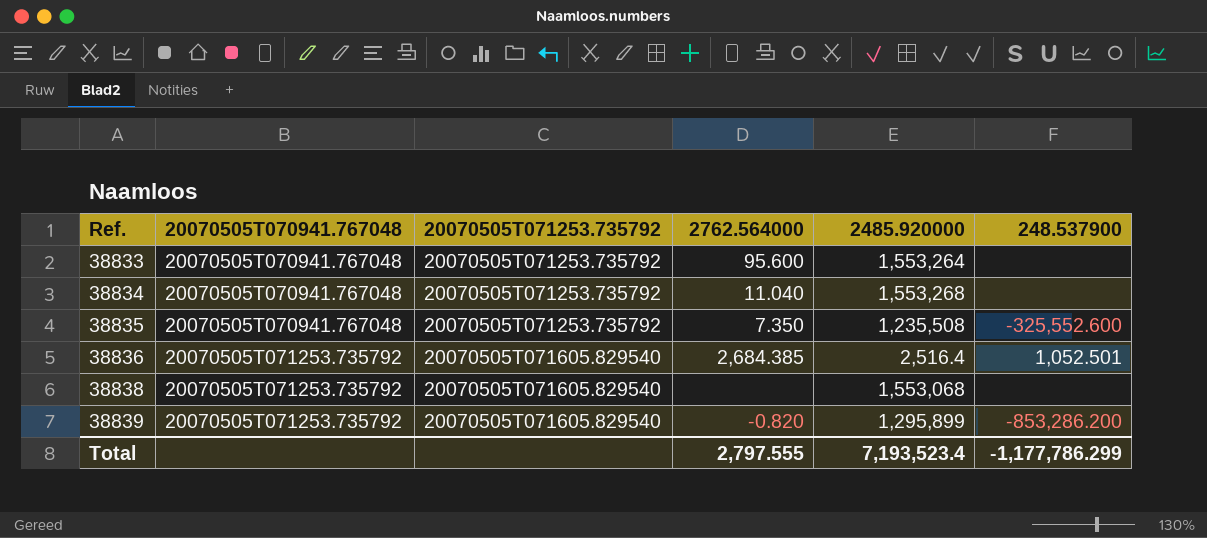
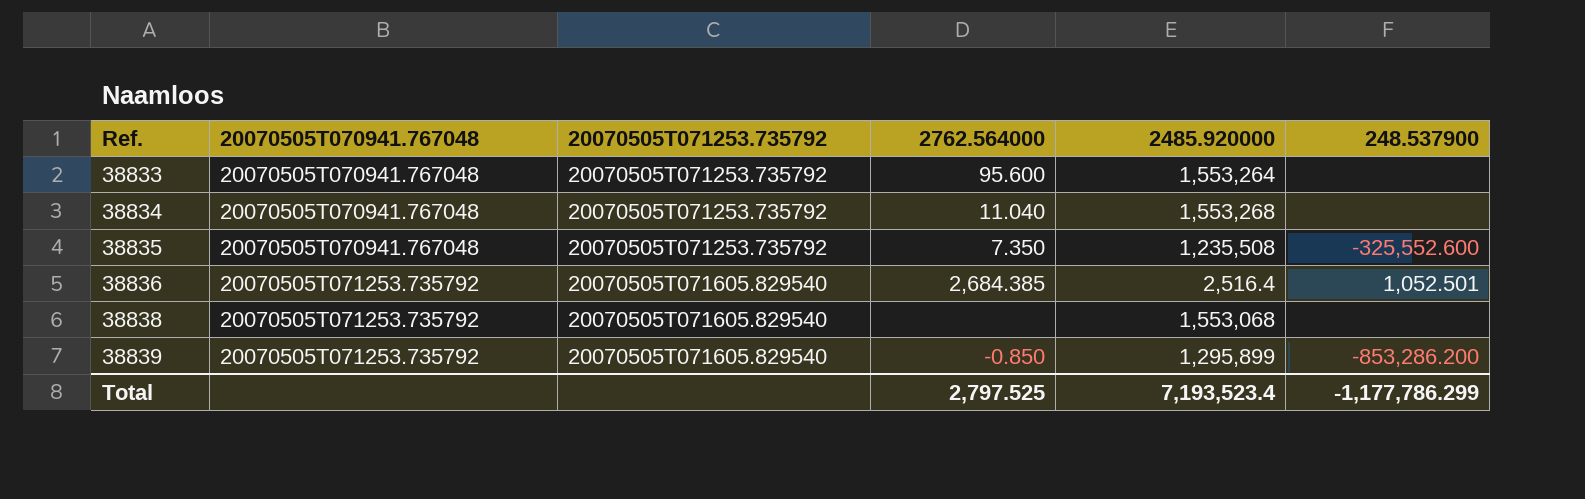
38839 | 2762.564000: -0.820 -> -0.850
Total | 2762.564000: 2,797.555 -> 2,797.525

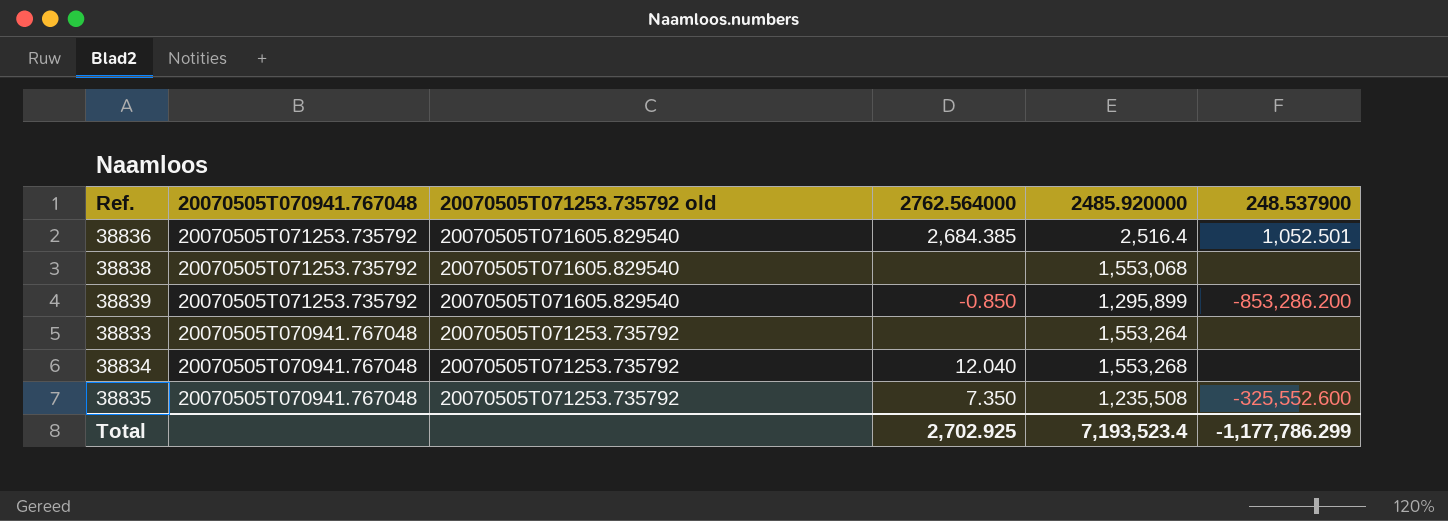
row order: Ref. ascending -> 20070505T070941.767048 descending
column name: 20070505T071253.735792 -> 20070505T071253.735792 old
38833 | 2762.564000: 95.600 -> none
38834 | 2762.564000: 11.040 -> 12.040
Total | 2762.564000: 2,797.525 -> 2,702.925

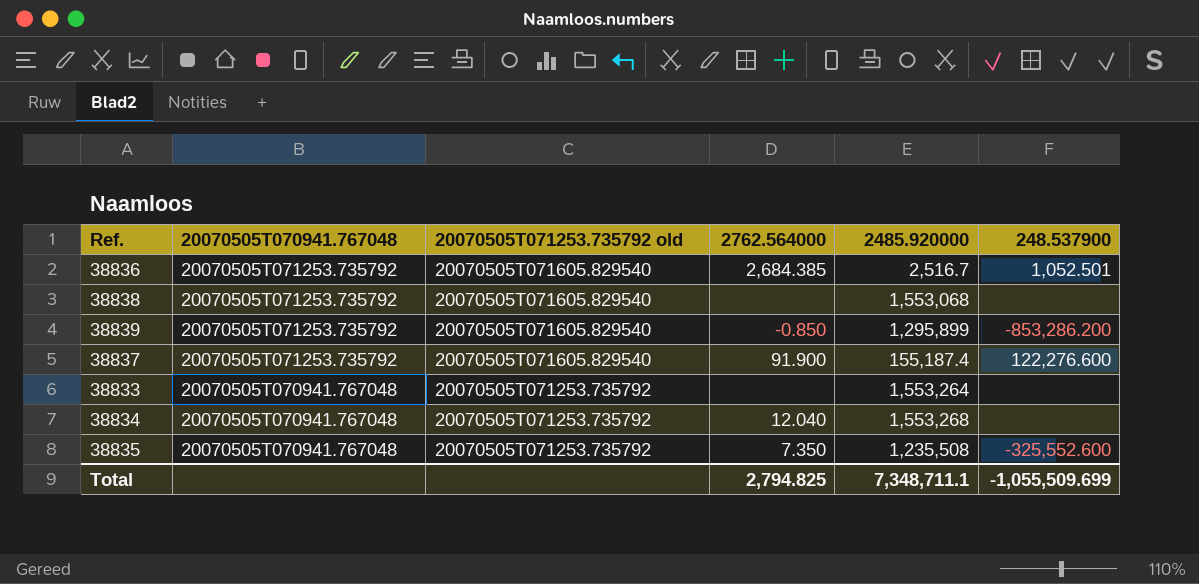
38836 | 2485.920000: 2,516.4 -> 2,516.7
row 38837: none -> 20070505T071253.735792 | 20070505T071605.829540 | 91.900 | 155,187.4 | 122,276.600
Total | 2762.564000: 2,702.925 -> 2,794.825
Total | 2485.920000: 7,193,523.4 -> 7,348,711.1
Total | 248.537900: -1,177,786.299 -> -1,055,509.699

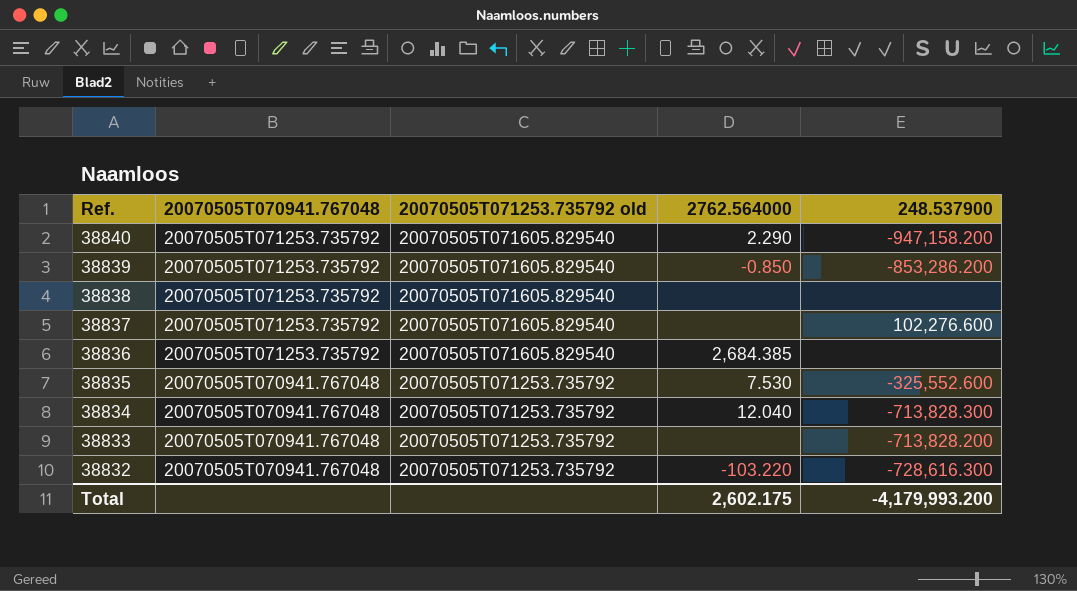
row order: 20070505T070941.767048 descending -> Ref. descending
column 2485.920000 | position: 5 -> none
row 38840: none -> 20070505T071253.735792 | 20070505T071605.829540 | 2.290 | -947,158.200
38837 | 2762.564000: 91.900 -> none
38837 | 248.537900: 122,276.600 -> 102,276.600
38836 | 248.537900: 1,052.501 -> none
38835 | 2762.564000: 7.350 -> 7.530
38834 | 248.537900: none -> -713,828.300
38833 | 248.537900: none -> -713,828.200
row 38832: none -> 20070505T070941.767048 | 20070505T071253.735792 | -103.220 | -728,616.300
Total | 2762.564000: 2,794.825 -> 2,602.175
Total | 248.537900: -1,055,509.699 -> -4,179,993.200

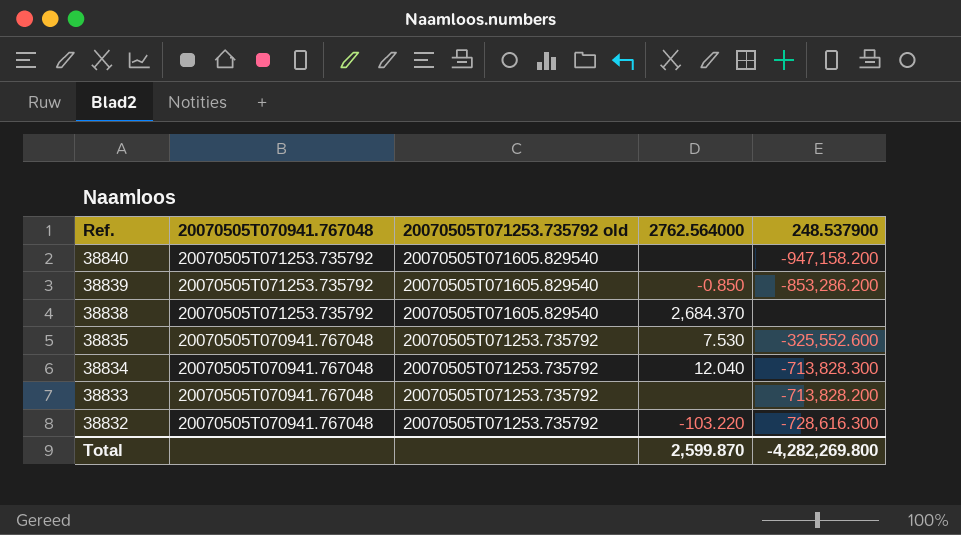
row 38837: 20070505T071253.735792 | 20070505T071605.829540 | none | 102,276.600 -> none
row 38836: 20070505T071253.735792 | 20070505T071605.829540 | 2,684.385 | none -> none
38840 | 2762.564000: 2.290 -> none
38838 | 2762.564000: none -> 2,684.370
Total | 2762.564000: 2,602.175 -> 2,599.870
Total | 248.537900: -4,179,993.200 -> -4,282,269.800

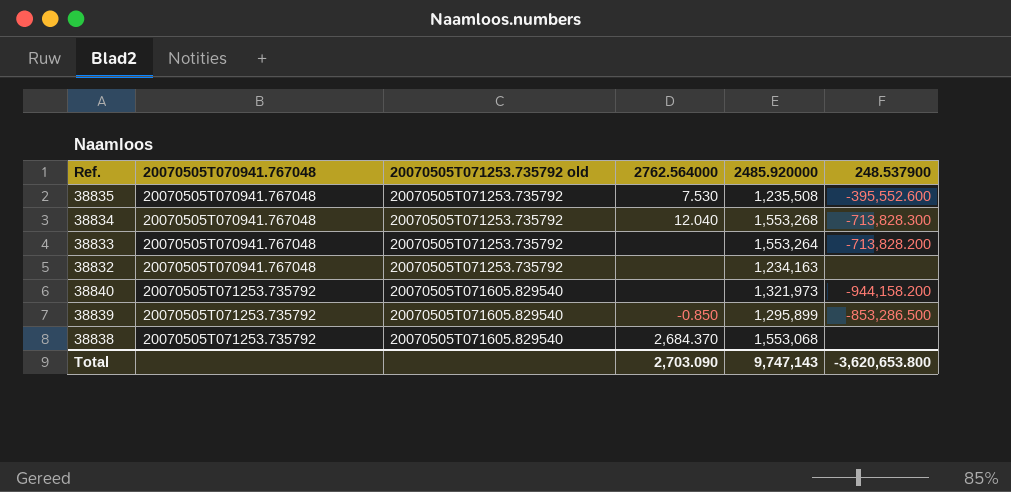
row order: Ref. descending -> 20070505T070941.767048 ascending
column 2485.920000 | position: none -> 5
38835 | 248.537900: -325,552.600 -> -395,552.600
38832 | 2762.564000: -103.220 -> none
38832 | 248.537900: -728,616.300 -> none
38840 | 248.537900: -947,158.200 -> -944,158.200
38839 | 248.537900: -853,286.200 -> -853,286.500
Total | 2762.564000: 2,599.870 -> 2,703.090
Total | 248.537900: -4,282,269.800 -> -3,620,653.800

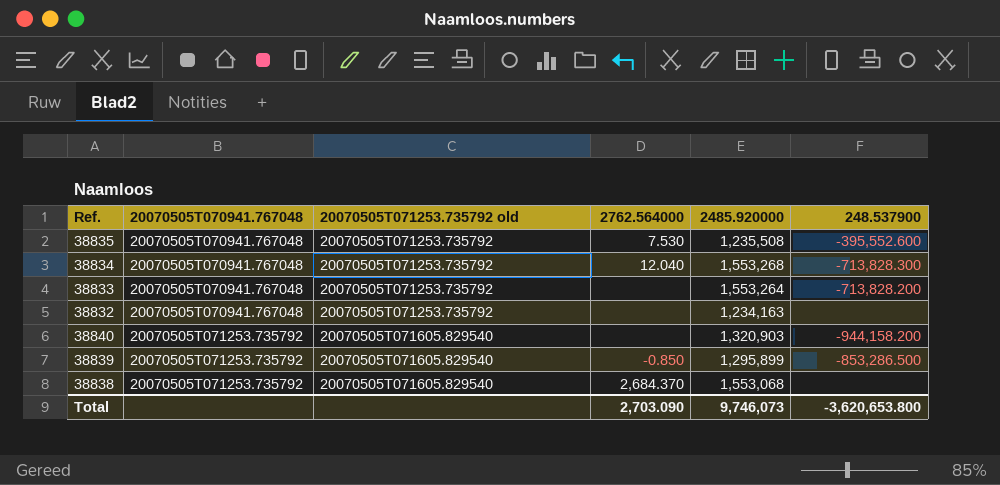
38840 | 2485.920000: 1,321,973 -> 1,320,903
Total | 2485.920000: 9,747,143 -> 9,746,073

